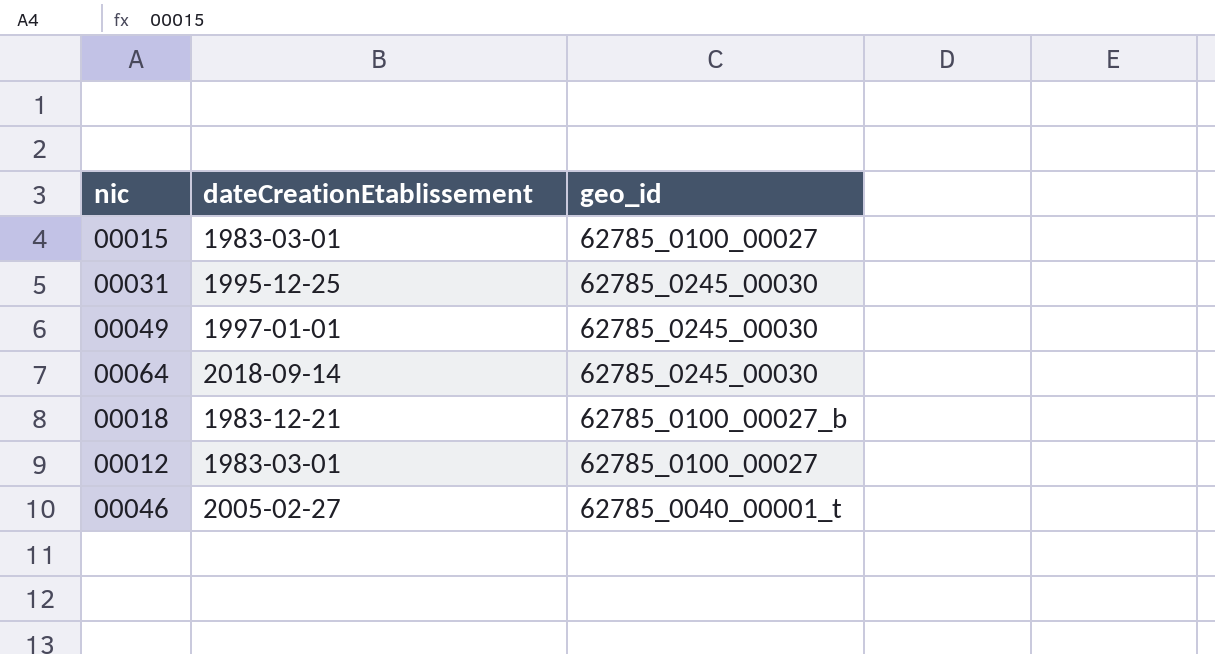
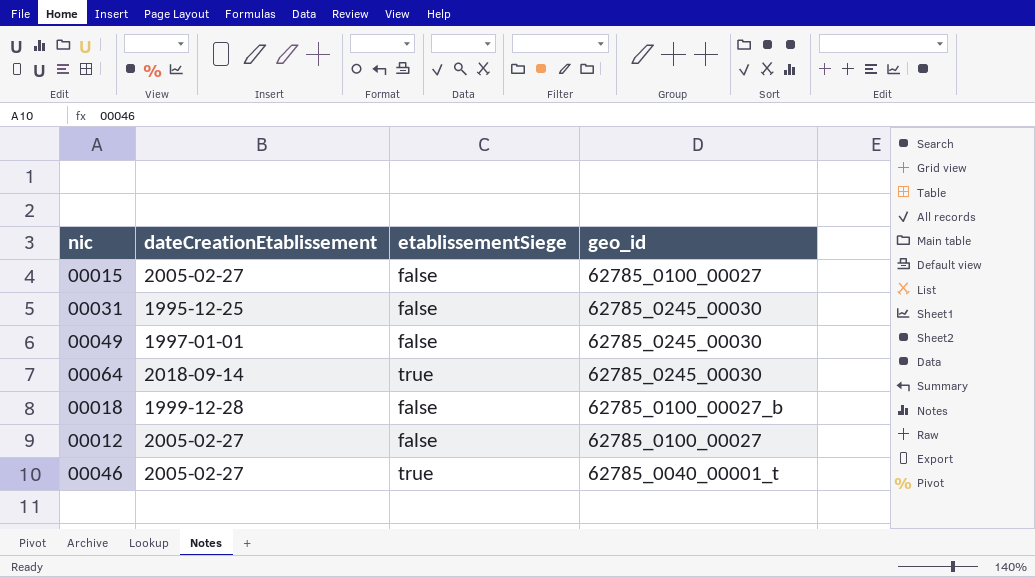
column etablissementSiege | position: none -> 3
00015 | dateCreationEtablissement: 1983-03-01 -> 2005-02-27
00018 | dateCreationEtablissement: 1983-12-21 -> 1999-12-28
00012 | dateCreationEtablissement: 1983-03-01 -> 2005-02-27

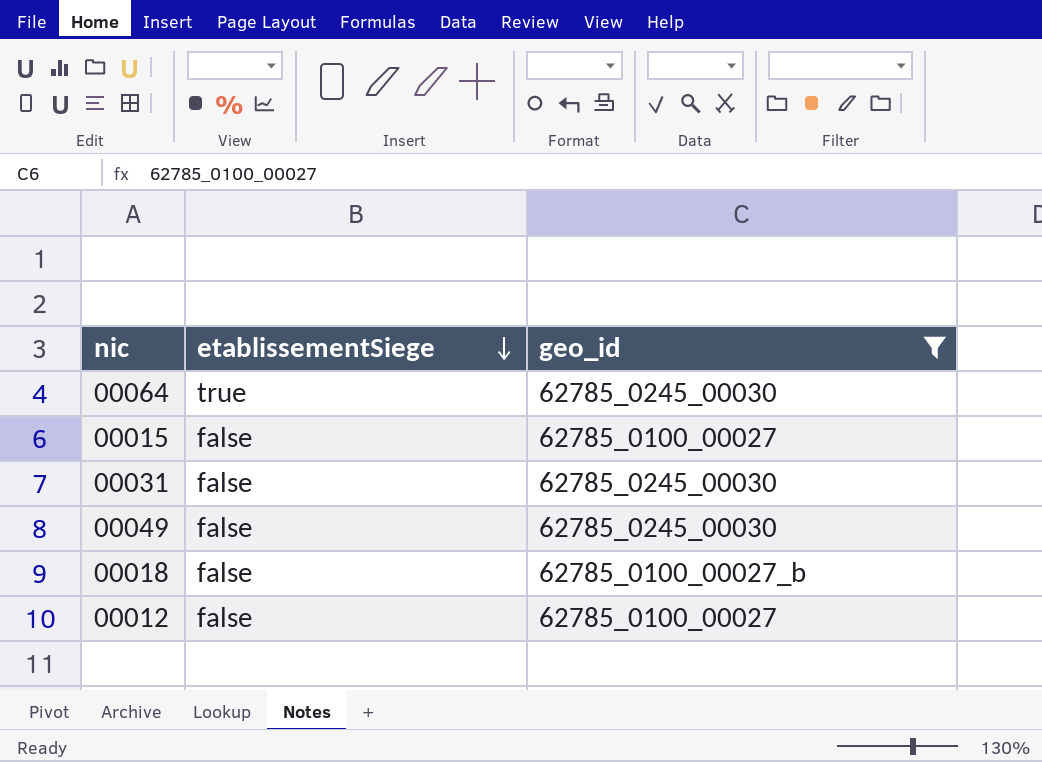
filter: none -> geo_id != 62785_0040_00001_t
row order: none -> etablissementSiege descending
column dateCreationEtablissement | position: 2 -> none

